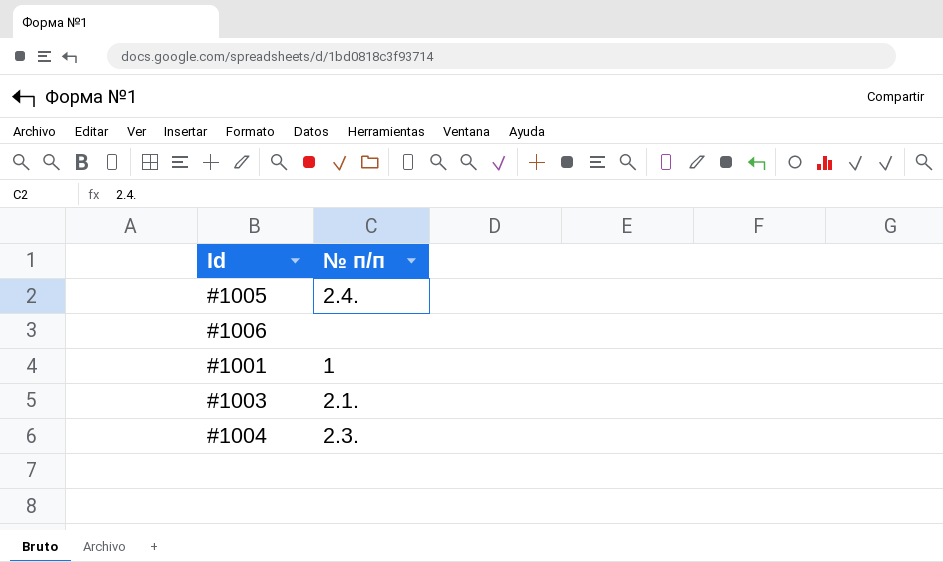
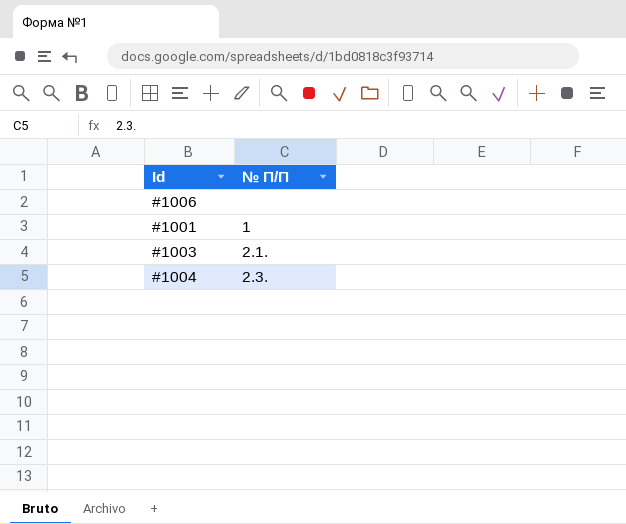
column name: № п/п -> № П/П
row #1005: 2.4. -> none

